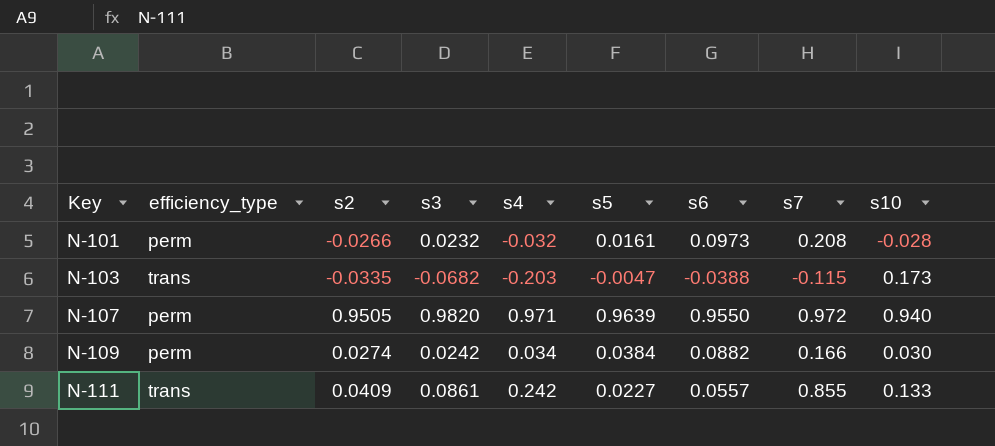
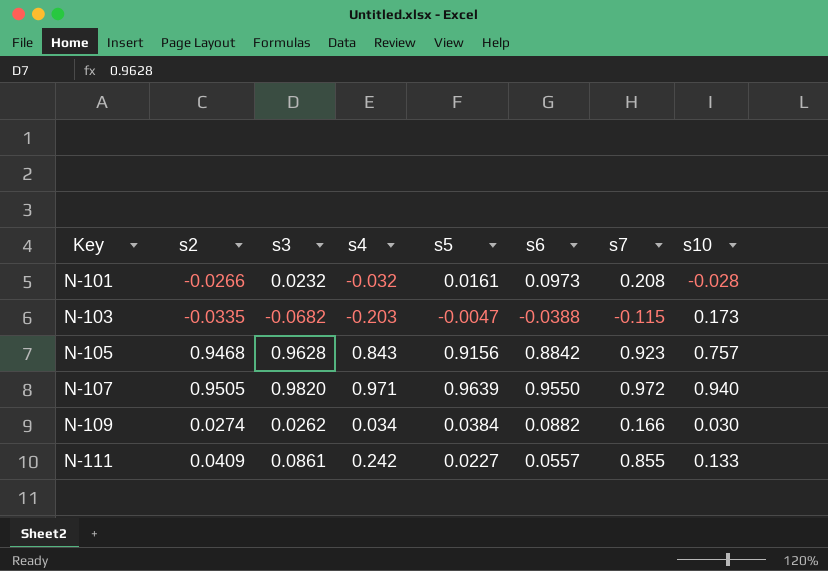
column efficiency_type | position: 2 -> none
row N-105: none -> 0.9468 | 0.9628 | 0.843 | 0.9156 | 0.8842 | 0.923 | 0.757
N-109 | s3: 0.0242 -> 0.0262

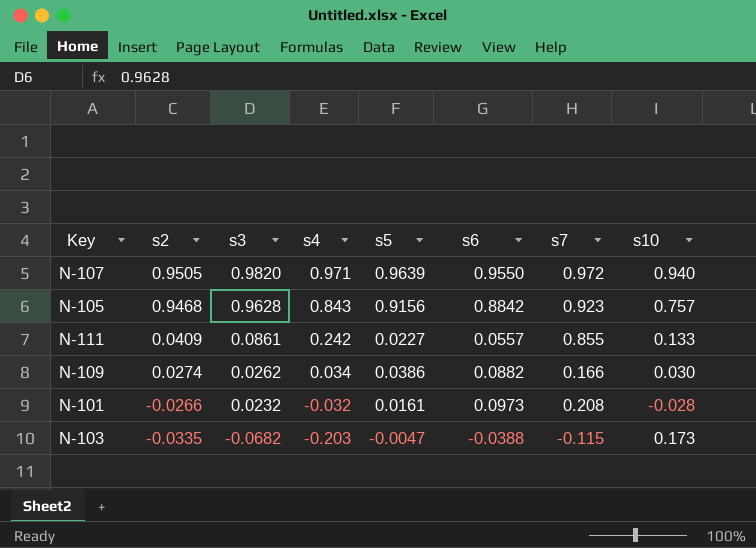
row order: Key ascending -> s2 descending
N-109 | s5: 0.0384 -> 0.0386

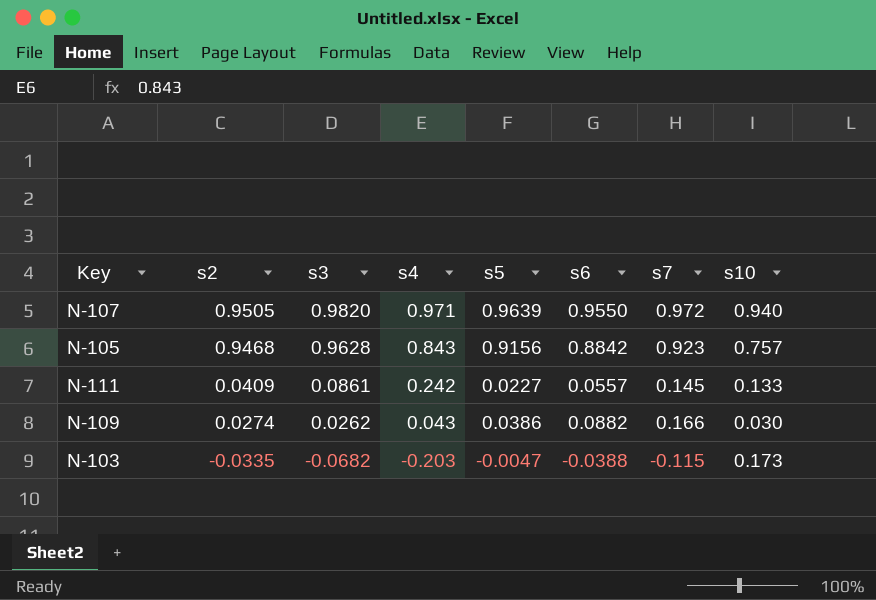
row N-101: -0.0266 | 0.0232 | -0.032 | 0.0161 | 0.0973 | 0.208 | -0.028 -> none
N-111 | s7: 0.855 -> 0.145
N-109 | s4: 0.034 -> 0.043

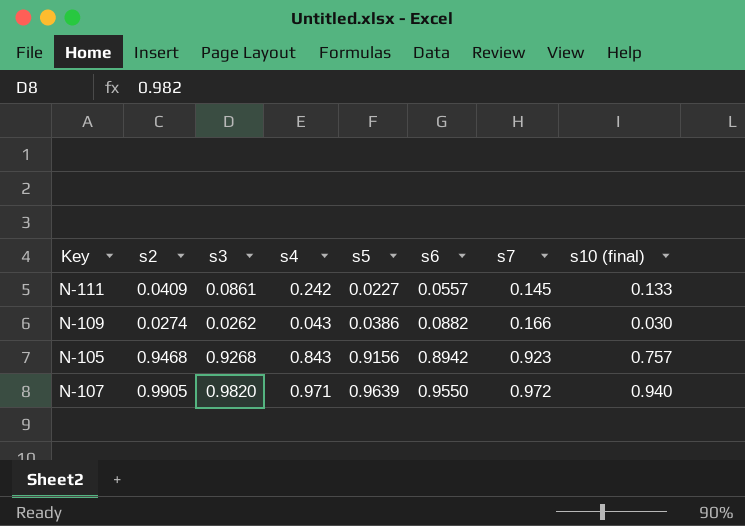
row order: s2 descending -> s5 ascending
column name: s10 -> s10 (final)
row N-103: -0.0335 | -0.0682 | -0.203 | -0.0047 | -0.0388 | -0.115 | 0.173 -> none
N-105 | s3: 0.9628 -> 0.9268
N-105 | s6: 0.8842 -> 0.8942
N-107 | s2: 0.9505 -> 0.9905

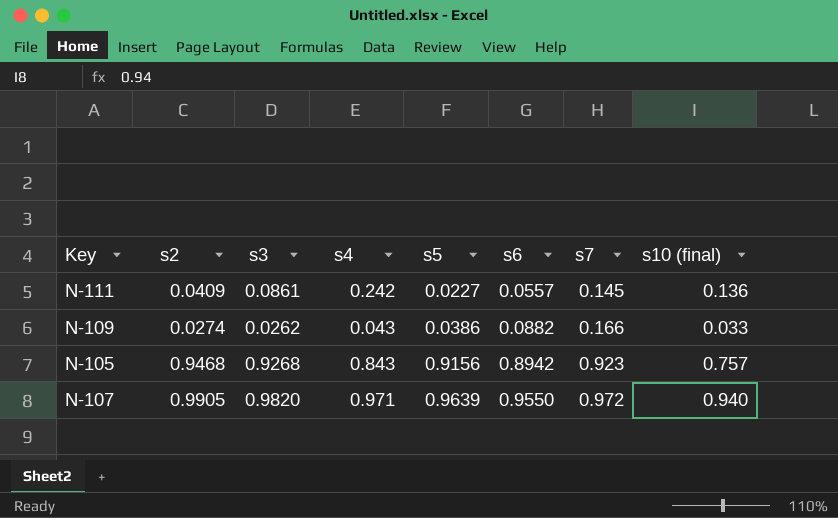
N-111 | s10 (final): 0.133 -> 0.136
N-109 | s10 (final): 0.030 -> 0.033

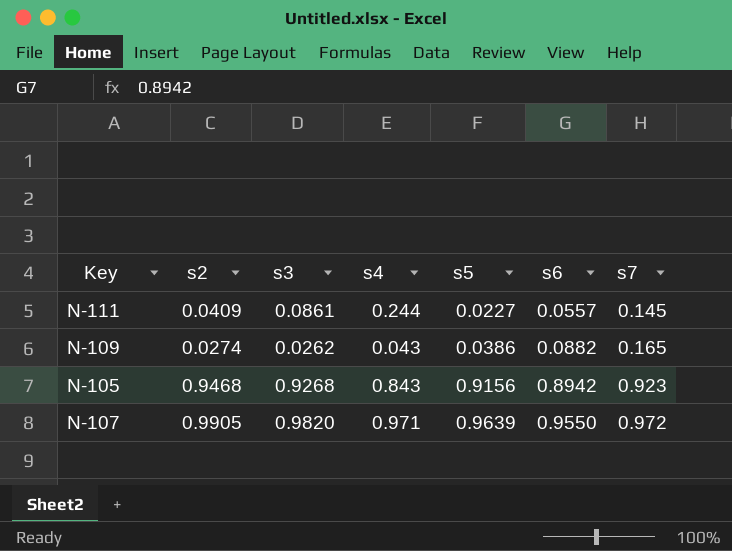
column s10 (final) | position: 8 -> none
N-111 | s4: 0.242 -> 0.244
N-109 | s7: 0.166 -> 0.165

